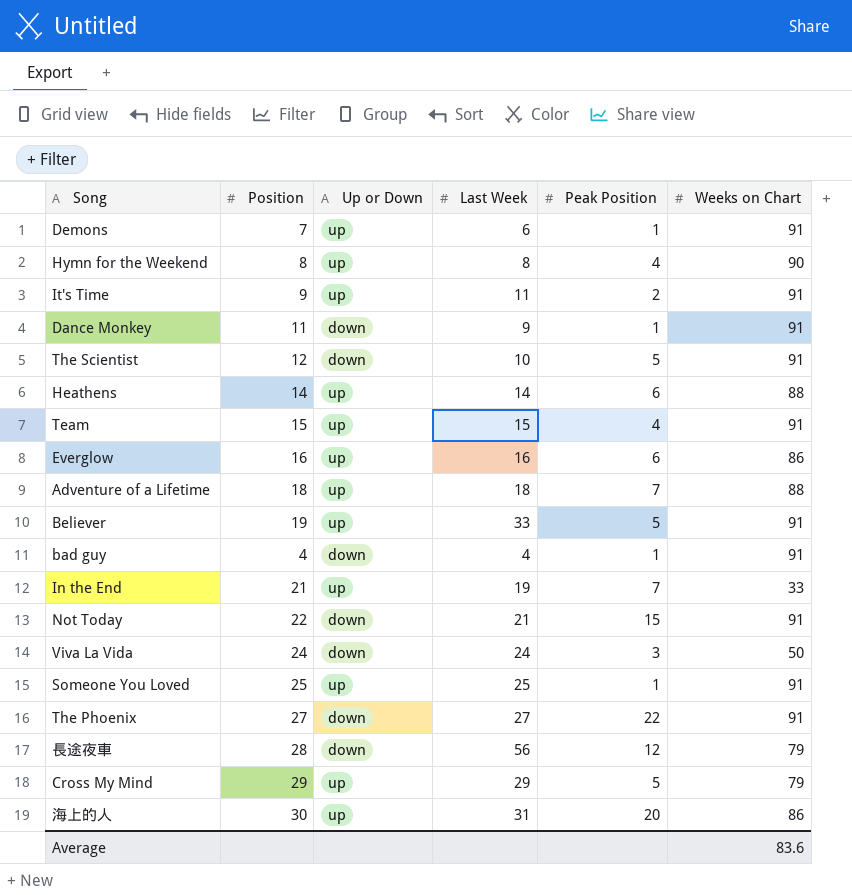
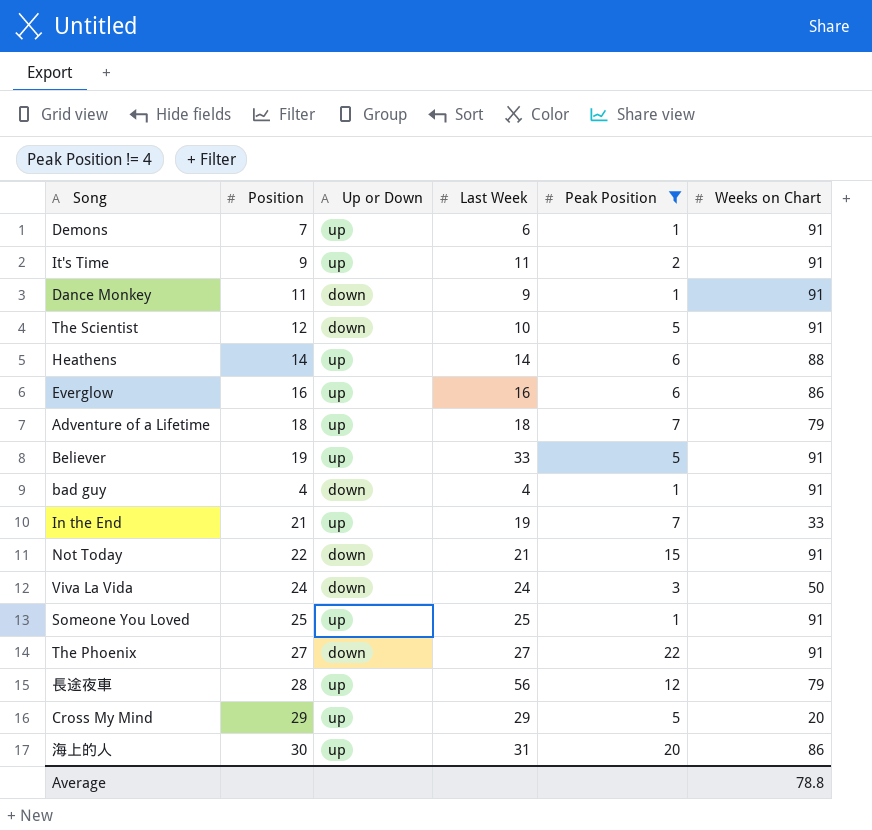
filter: none -> Peak Position != 4
Adventure of a Lifetime | Weeks on Chart: 88 -> 79
長途夜車 | Up or Down: down -> up
Cross My Mind | Weeks on Chart: 79 -> 20
Average | Weeks on Chart: 83.6 -> 78.8

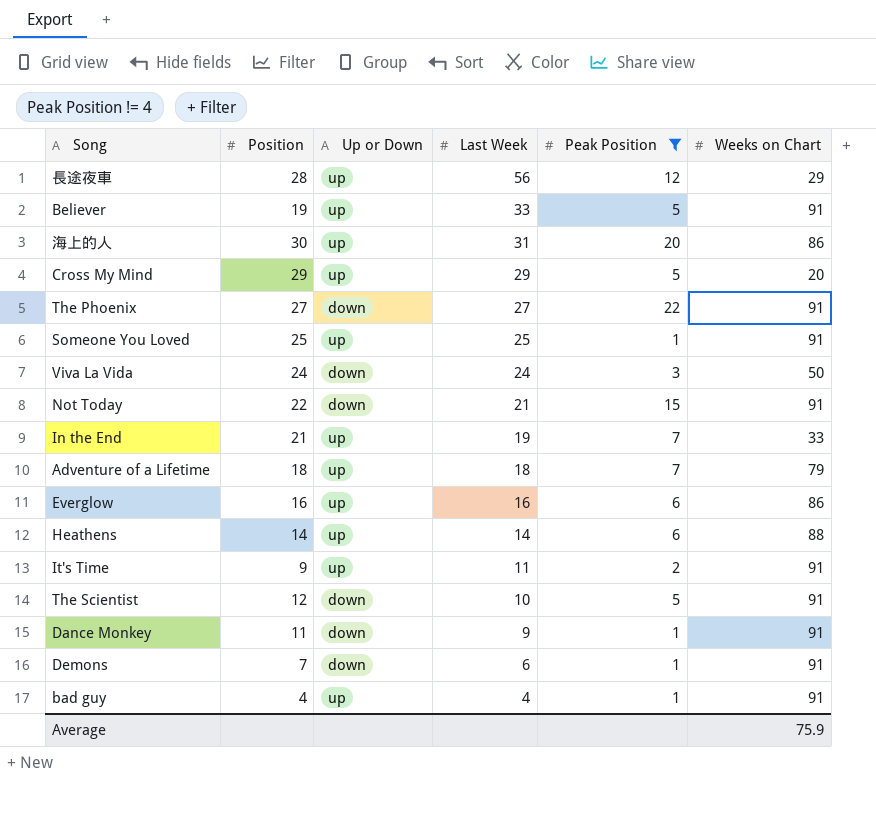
row order: none -> Last Week descending
長途夜車 | Weeks on Chart: 79 -> 29
Demons | Up or Down: up -> down
bad guy | Up or Down: down -> up
Average | Weeks on Chart: 78.8 -> 75.9

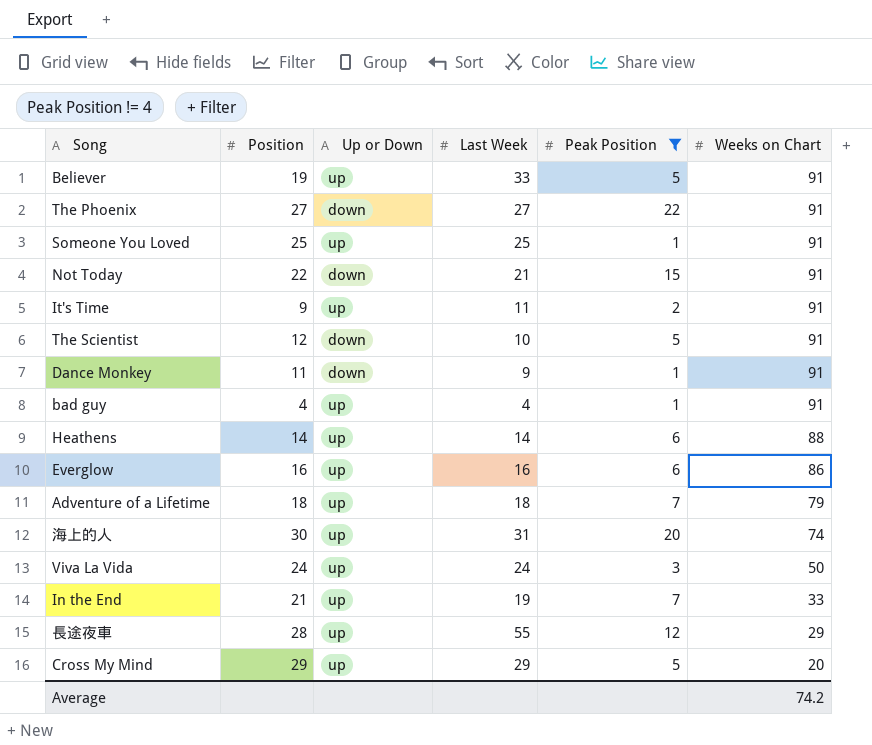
row order: Last Week descending -> Weeks on Chart descending
row Demons: 7 | down | 6 | 1 | 91 -> none
海上的人 | Weeks on Chart: 86 -> 74
Viva La Vida | Up or Down: down -> up
長途夜車 | Last Week: 56 -> 55
Average | Weeks on Chart: 75.9 -> 74.2

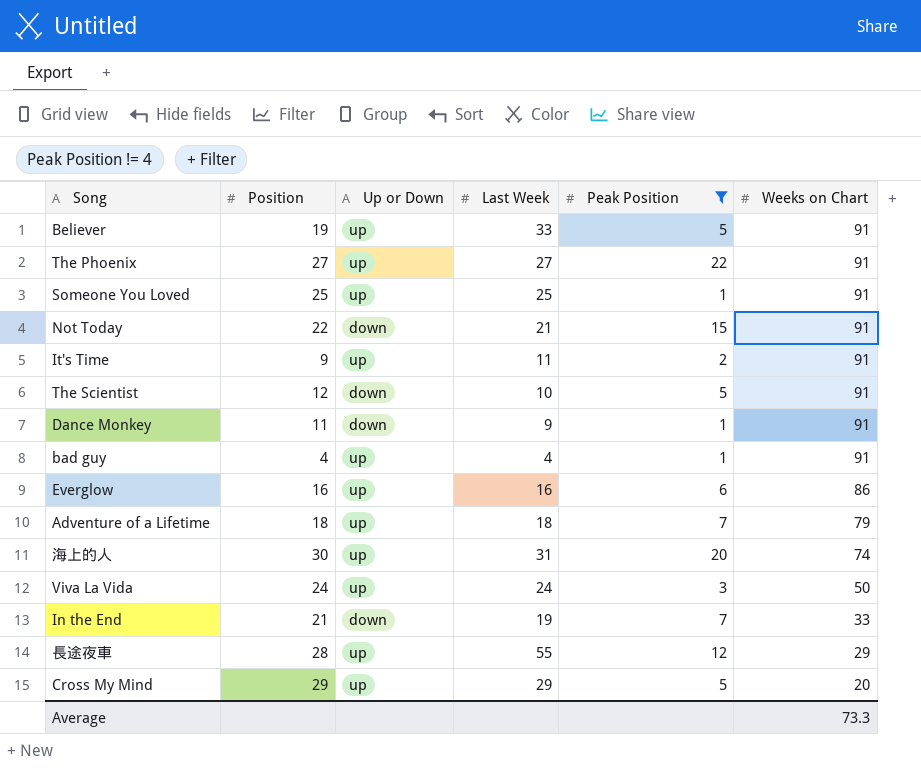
row Heathens: 14 | up | 14 | 6 | 88 -> none
The Phoenix | Up or Down: down -> up
In the End | Up or Down: up -> down
Average | Weeks on Chart: 74.2 -> 73.3

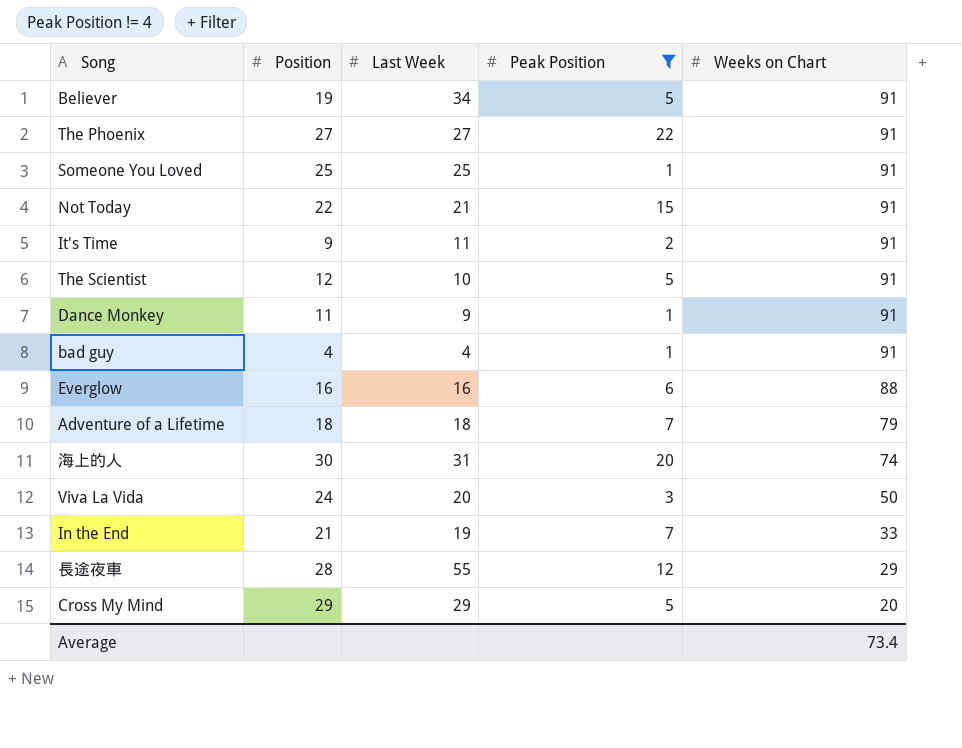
column Up or Down | position: 3 -> none
Believer | Last Week: 33 -> 34
Everglow | Weeks on Chart: 86 -> 88
Viva La Vida | Last Week: 24 -> 20
Average | Weeks on Chart: 73.3 -> 73.4

